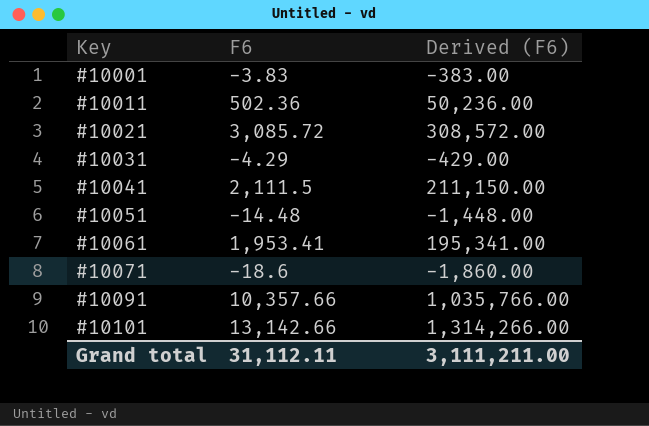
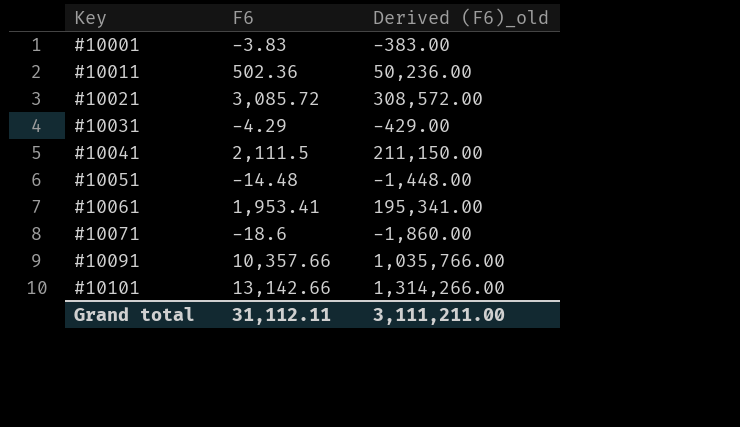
column name: Derived (F6) -> Derived (F6)_old

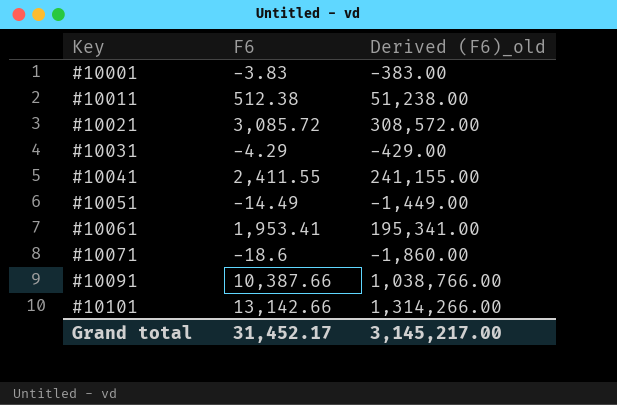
#10011 | F6: 502.36 -> 512.38
#10011 | Derived (F6)_old: 50,236.00 -> 51,238.00
#10041 | F6: 2,111.5 -> 2,411.55
#10041 | Derived (F6)_old: 211,150.00 -> 241,155.00
#10051 | F6: -14.48 -> -14.49
#10051 | Derived (F6)_old: -1,448.00 -> -1,449.00
#10091 | F6: 10,357.66 -> 10,387.66
#10091 | Derived (F6)_old: 1,035,766.00 -> 1,038,766.00
Grand total | F6: 31,112.11 -> 31,452.17
Grand total | Derived (F6)_old: 3,111,211.00 -> 3,145,217.00

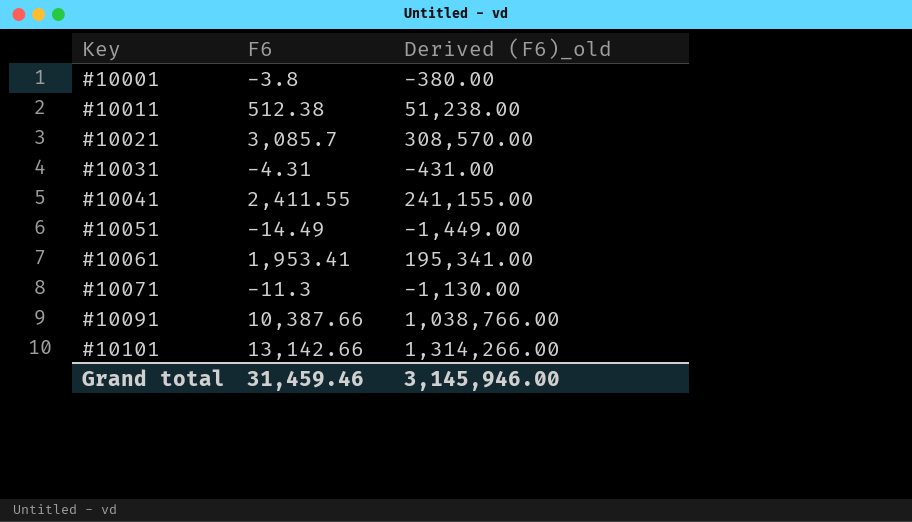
#10001 | F6: -3.83 -> -3.8
#10001 | Derived (F6)_old: -383.00 -> -380.00
#10021 | F6: 3,085.72 -> 3,085.7
#10021 | Derived (F6)_old: 308,572.00 -> 308,570.00
#10031 | F6: -4.29 -> -4.31
#10031 | Derived (F6)_old: -429.00 -> -431.00
#10071 | F6: -18.6 -> -11.3
#10071 | Derived (F6)_old: -1,860.00 -> -1,130.00
Grand total | F6: 31,452.17 -> 31,459.46
Grand total | Derived (F6)_old: 3,145,217.00 -> 3,145,946.00

